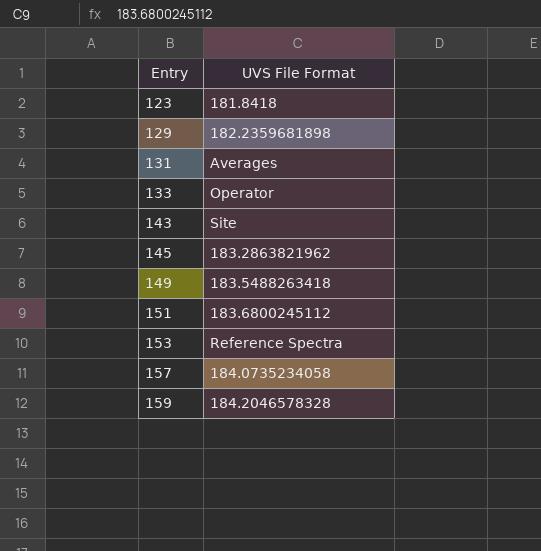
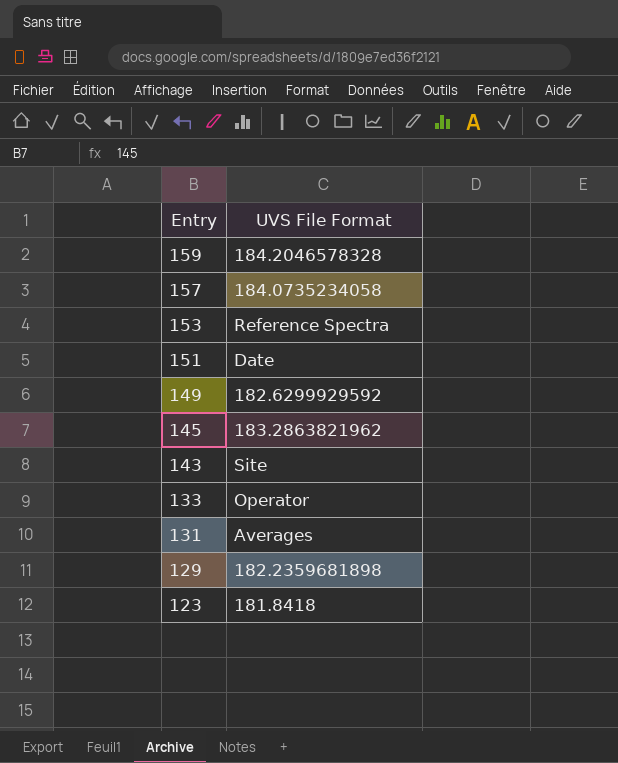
row order: Entry ascending -> Entry descending
151 | UVS File Format: 183.6800245112 -> Date
149 | UVS File Format: 183.5488263418 -> 182.6299929592

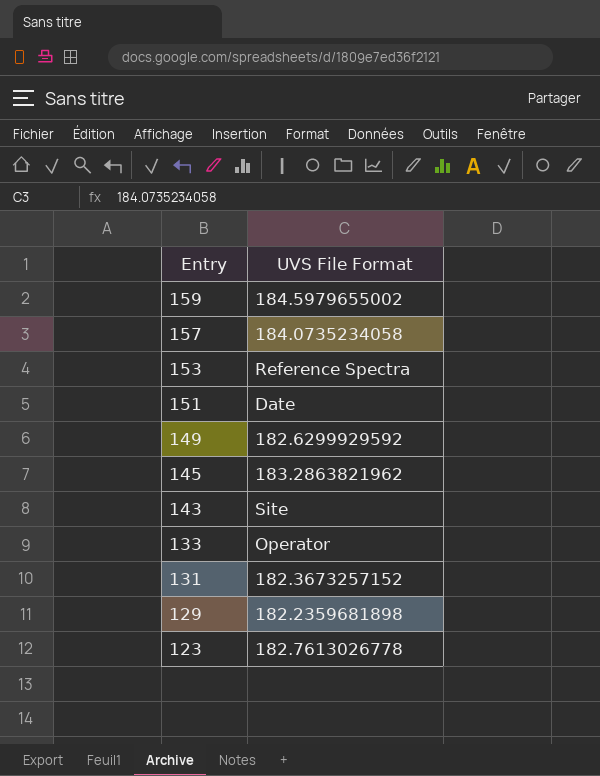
159 | UVS File Format: 184.2046578328 -> 184.5979655002
131 | UVS File Format: Averages -> 182.3673257152
123 | UVS File Format: 181.8418 -> 182.7613026778

